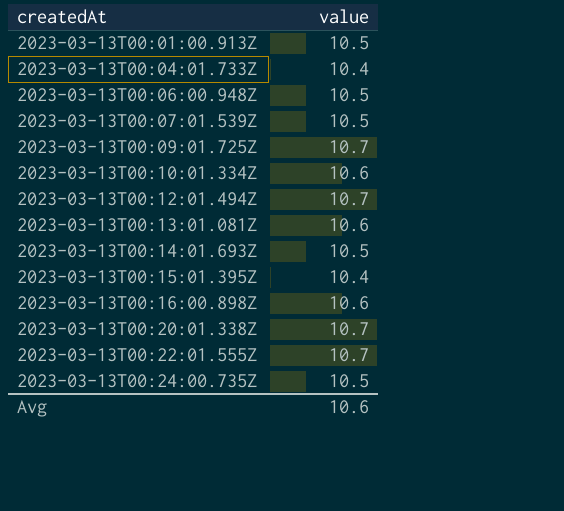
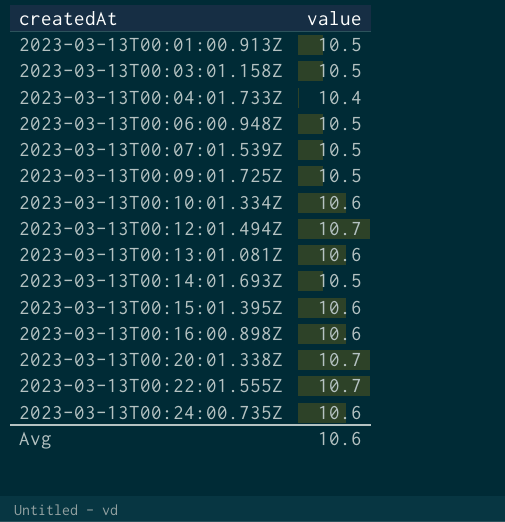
row 2023-03-13T00:03:01.158Z: none -> 10.5
2023-03-13T00:09:01.725Z | value: 10.7 -> 10.5
2023-03-13T00:15:01.395Z | value: 10.4 -> 10.6
2023-03-13T00:24:00.735Z | value: 10.5 -> 10.6

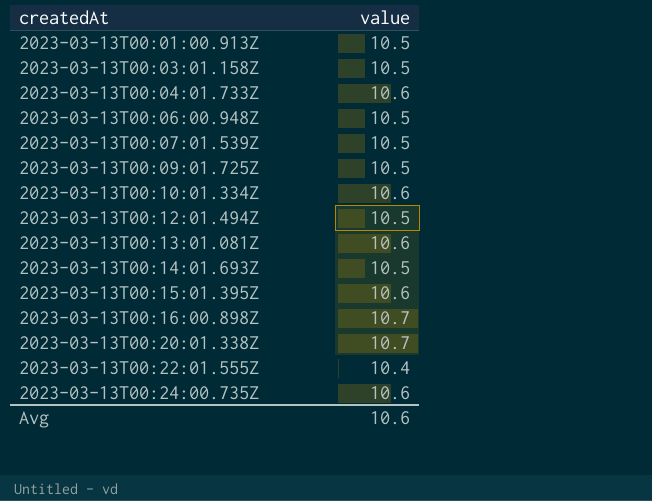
2023-03-13T00:04:01.733Z | value: 10.4 -> 10.6
2023-03-13T00:12:01.494Z | value: 10.7 -> 10.5
2023-03-13T00:16:00.898Z | value: 10.6 -> 10.7
2023-03-13T00:22:01.555Z | value: 10.7 -> 10.4

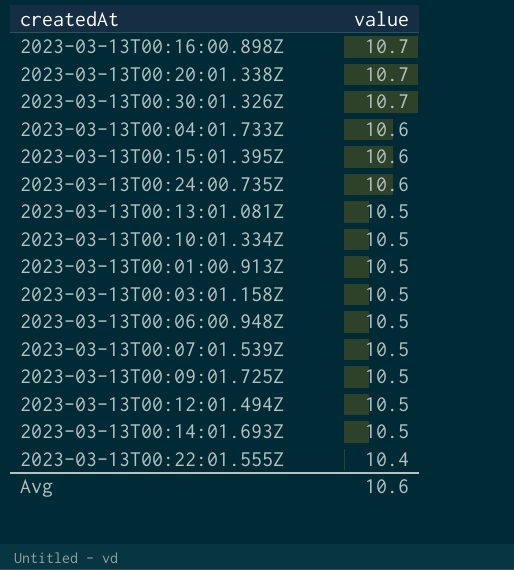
row order: createdAt ascending -> value descending
row 2023-03-13T00:30:01.326Z: none -> 10.7
2023-03-13T00:13:01.081Z | value: 10.6 -> 10.5
2023-03-13T00:10:01.334Z | value: 10.6 -> 10.5

